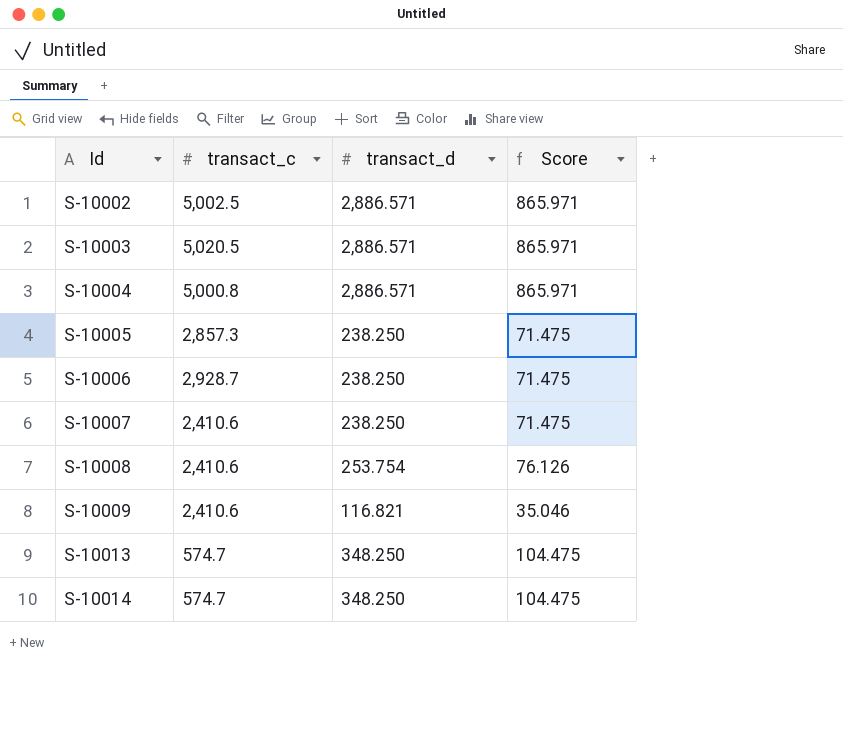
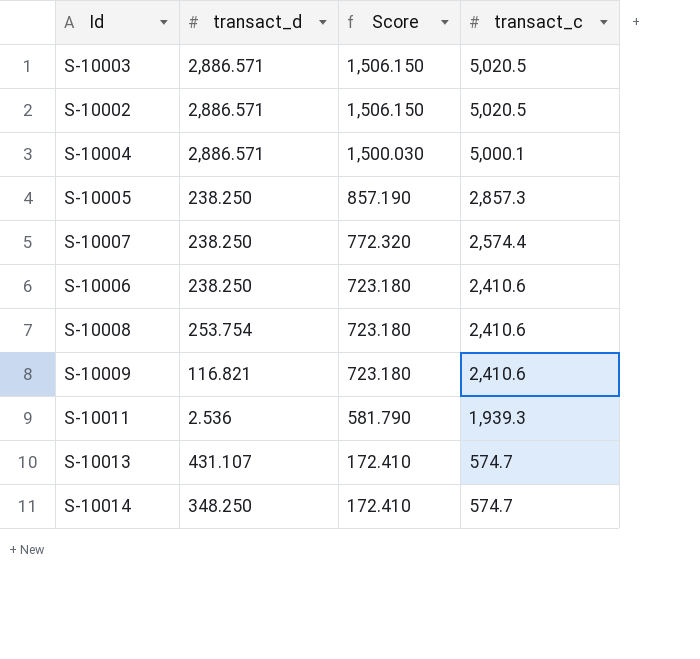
row order: Id ascending -> Score descending
column Score | formula: [transact_d] * 0.3 -> [transact_c] * 0.3
column transact_c | position: 2 -> 4
S-10002 | transact_c: 5,002.5 -> 5,020.5
S-10004 | transact_c: 5,000.8 -> 5,000.1
S-10007 | transact_c: 2,410.6 -> 2,574.4
S-10006 | transact_c: 2,928.7 -> 2,410.6
row S-10011: none -> 2.536 | 581.790 | 1,939.3
S-10013 | transact_d: 348.250 -> 431.107

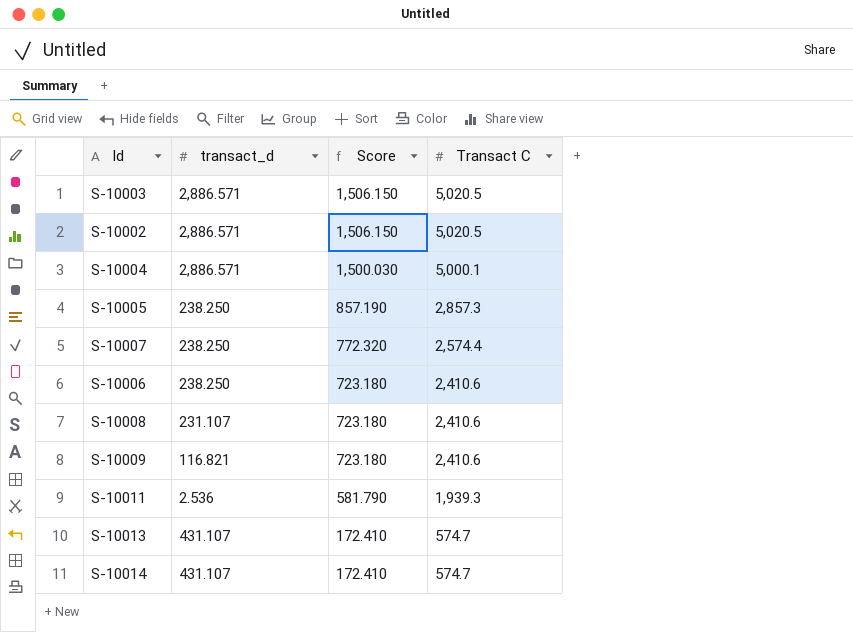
column name: transact_c -> Transact C
S-10008 | transact_d: 253.754 -> 231.107
S-10014 | transact_d: 348.250 -> 431.107

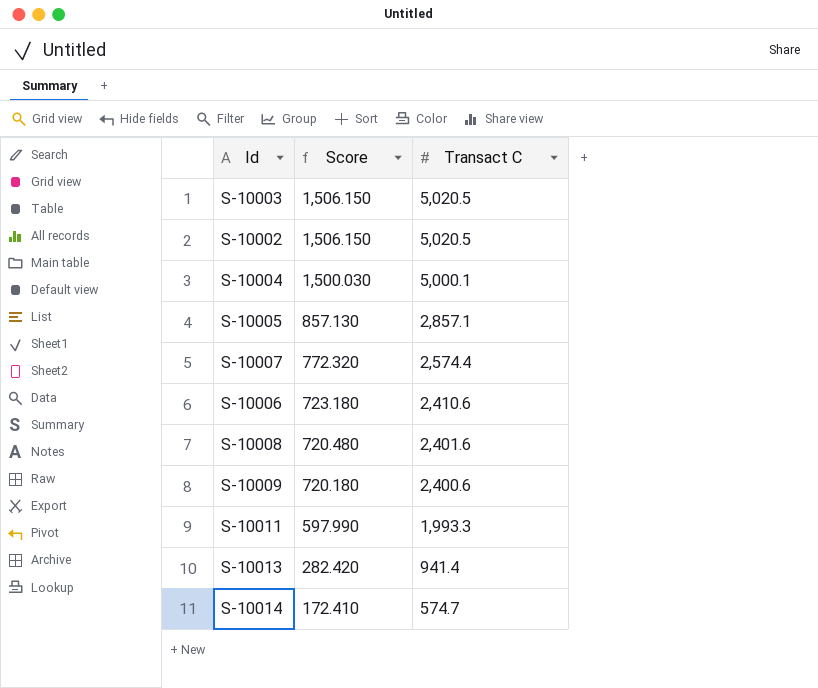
column transact_d | position: 2 -> none
S-10005 | Score: 857.190 -> 857.130
S-10005 | Transact C: 2,857.3 -> 2,857.1
S-10008 | Score: 723.180 -> 720.480
S-10008 | Transact C: 2,410.6 -> 2,401.6
S-10009 | Score: 723.180 -> 720.180
S-10009 | Transact C: 2,410.6 -> 2,400.6
S-10011 | Score: 581.790 -> 597.990
S-10011 | Transact C: 1,939.3 -> 1,993.3
S-10013 | Score: 172.410 -> 282.420
S-10013 | Transact C: 574.7 -> 941.4

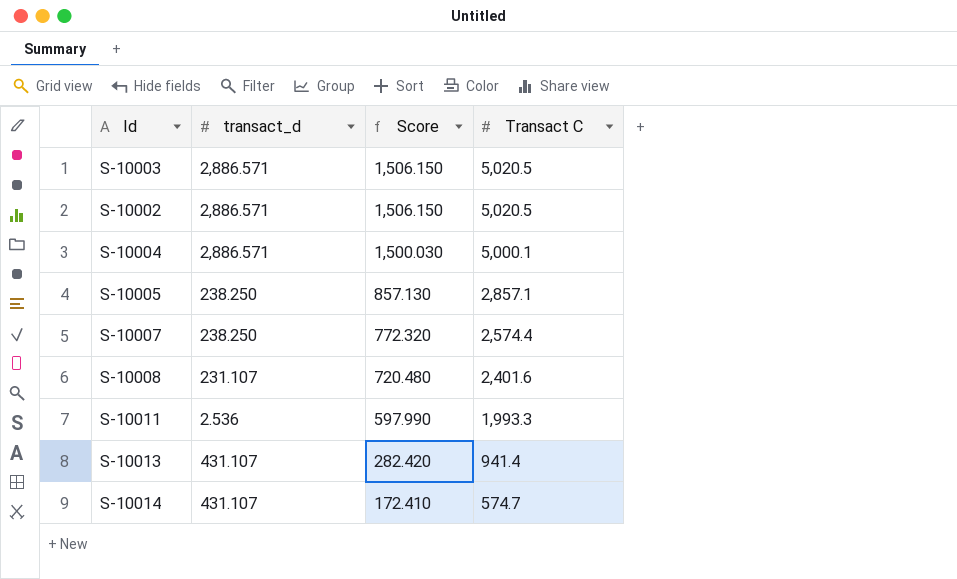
column transact_d | position: none -> 2
row S-10006: 723.180 | 2,410.6 -> none
row S-10009: 720.180 | 2,400.6 -> none

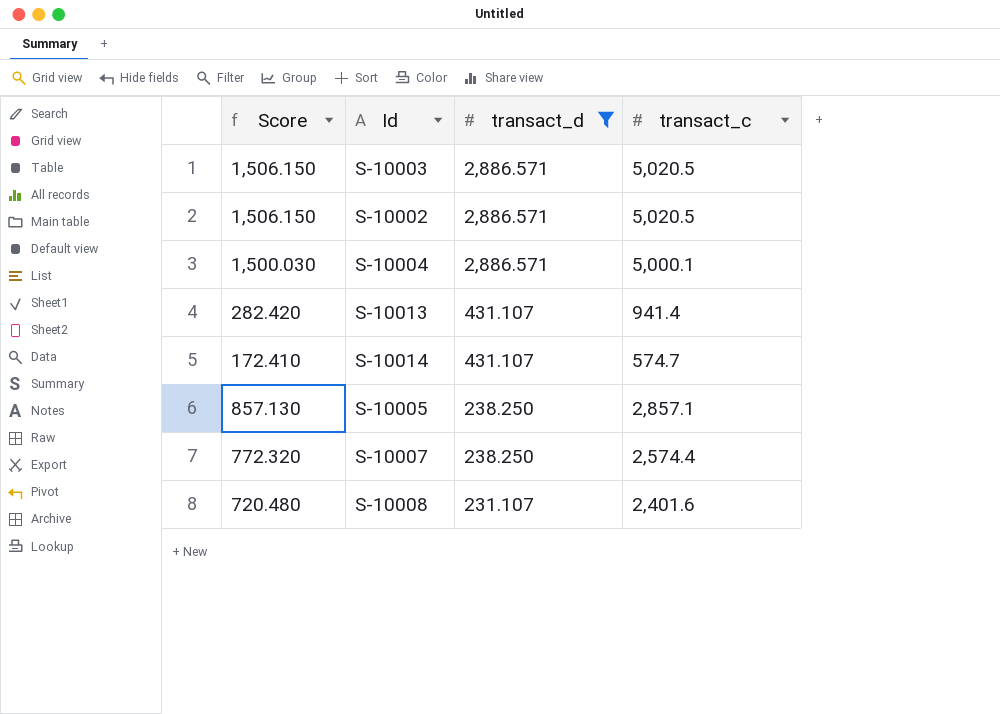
filter: none -> transact_d != 2.536
row order: Score descending -> transact_d descending
column Score | position: 3 -> 1
column name: Transact C -> transact_c

